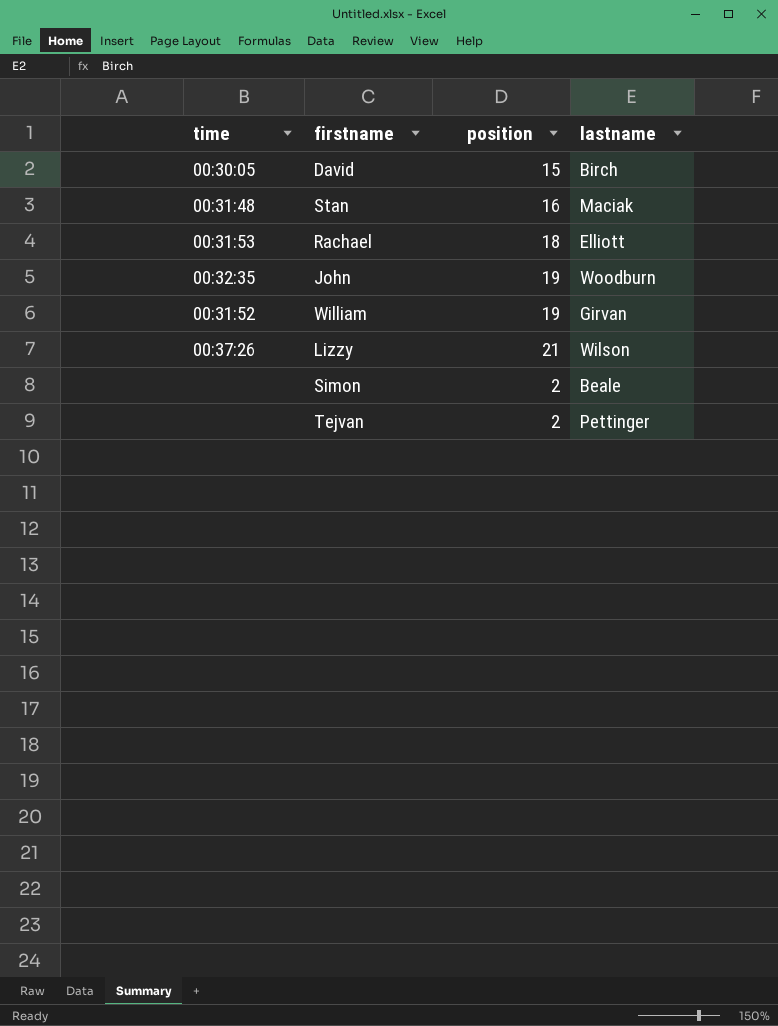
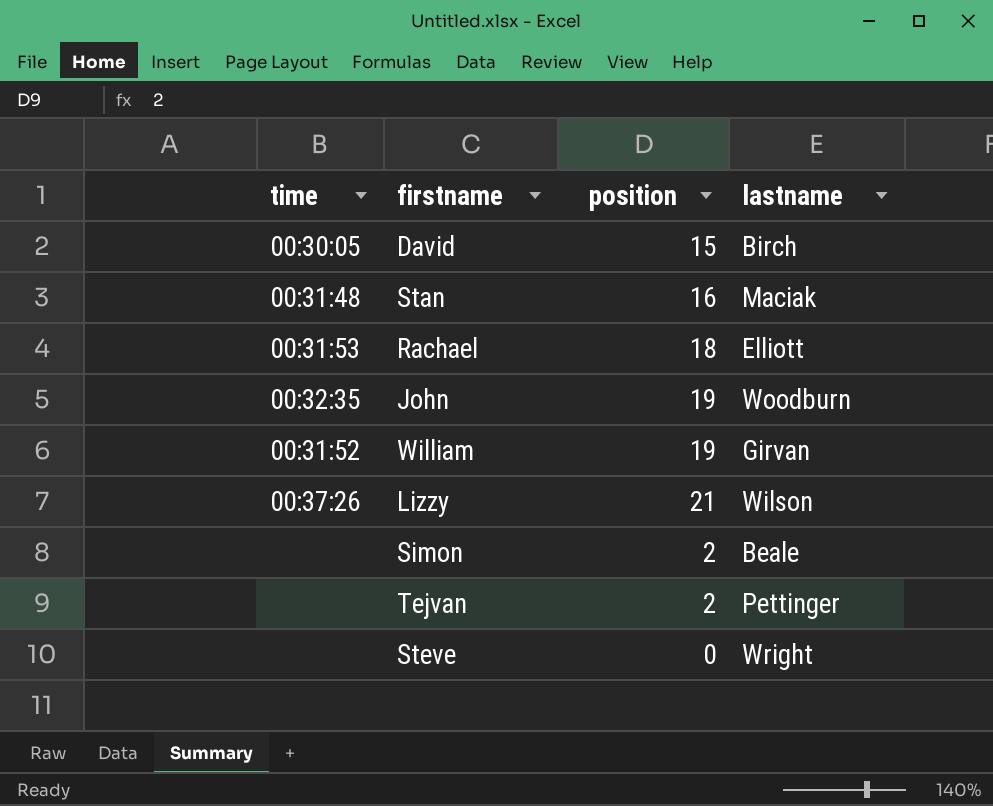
row Steve: none -> none | 0 | Wright

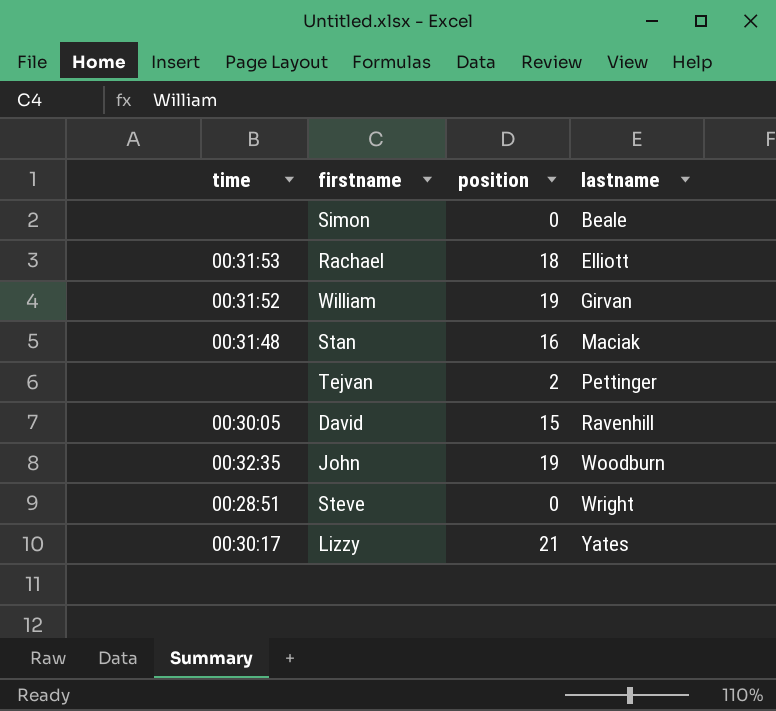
row order: none -> lastname ascending
Simon | position: 2 -> 0
David | lastname: Birch -> Ravenhill
Steve | time: none -> 00:28:51
Lizzy | time: 00:37:26 -> 00:30:17
Lizzy | lastname: Wilson -> Yates

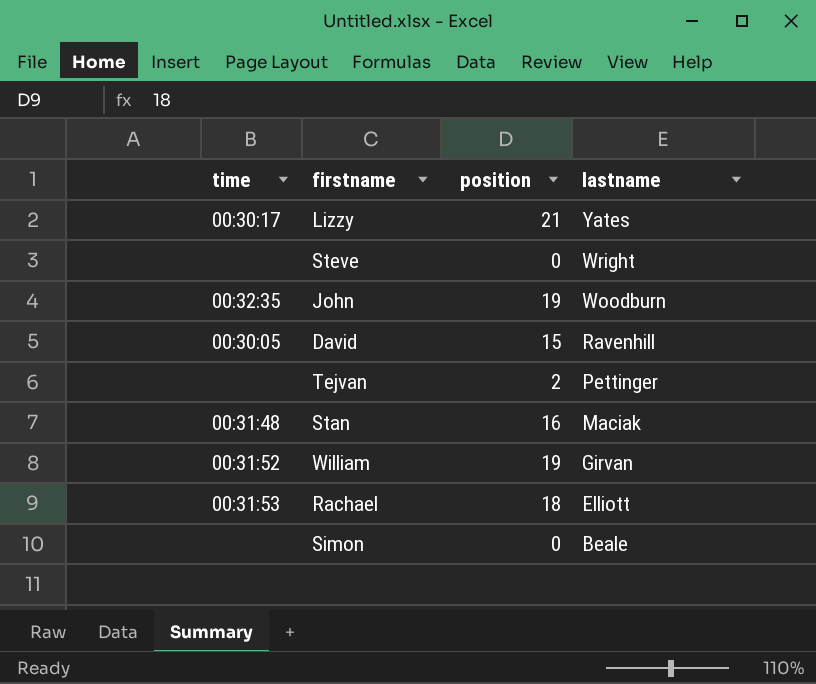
row order: lastname ascending -> lastname descending
Steve | time: 00:28:51 -> none

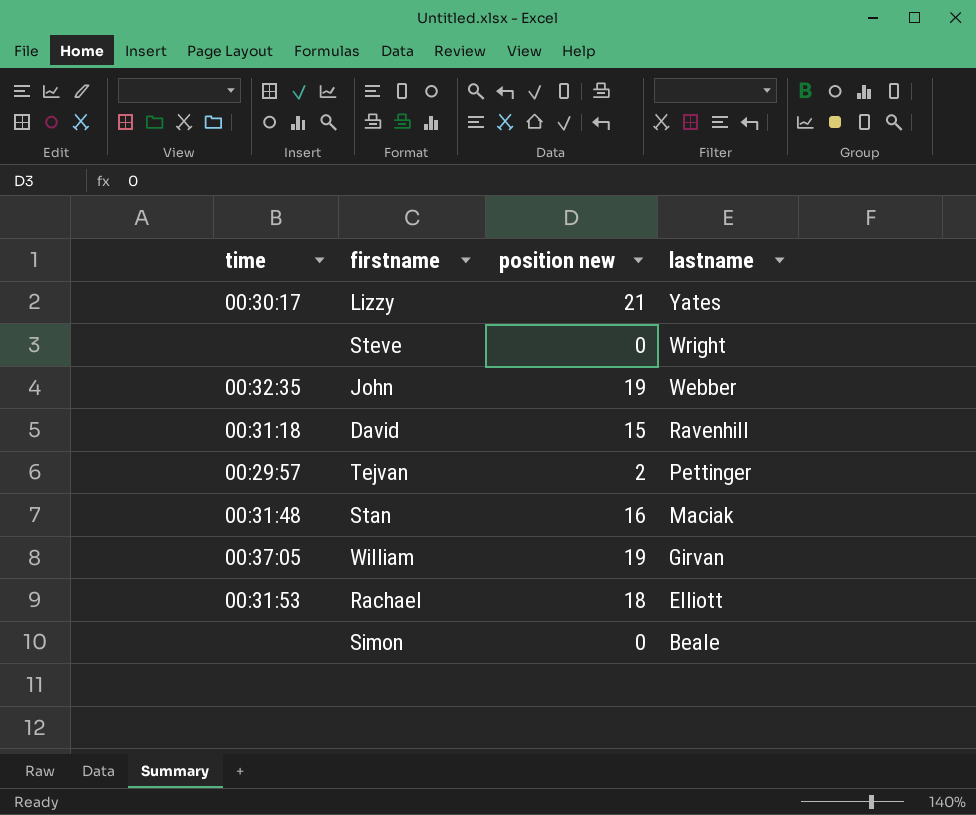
column name: position -> position new
John | lastname: Woodburn -> Webber
David | time: 00:30:05 -> 00:31:18
Tejvan | time: none -> 00:29:57
William | time: 00:31:52 -> 00:37:05

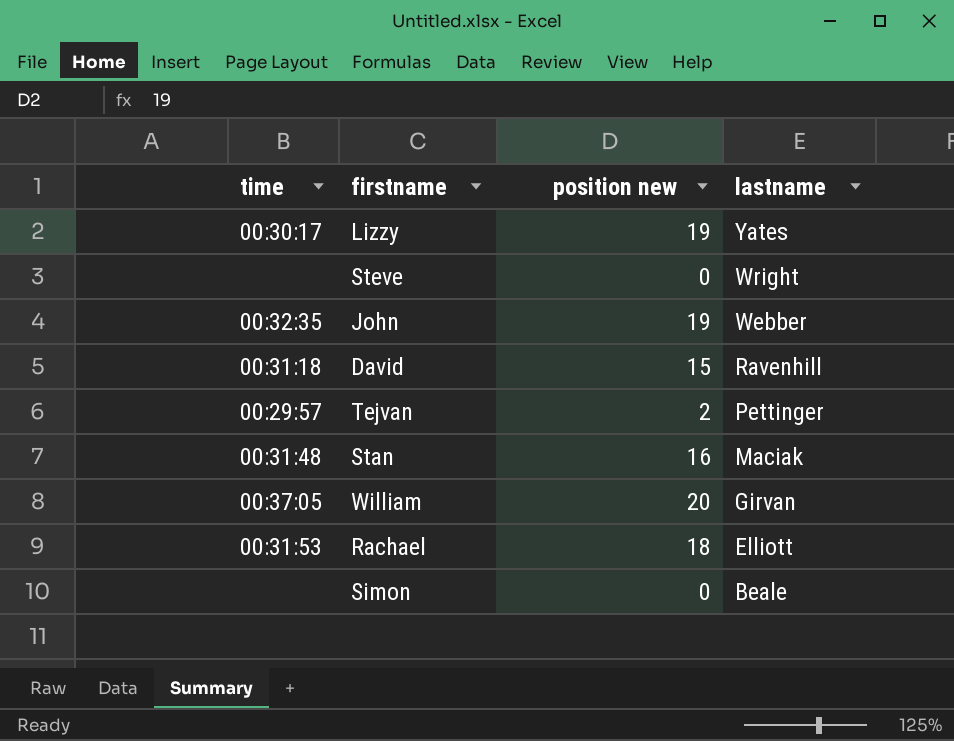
Lizzy | position new: 21 -> 19
William | position new: 19 -> 20

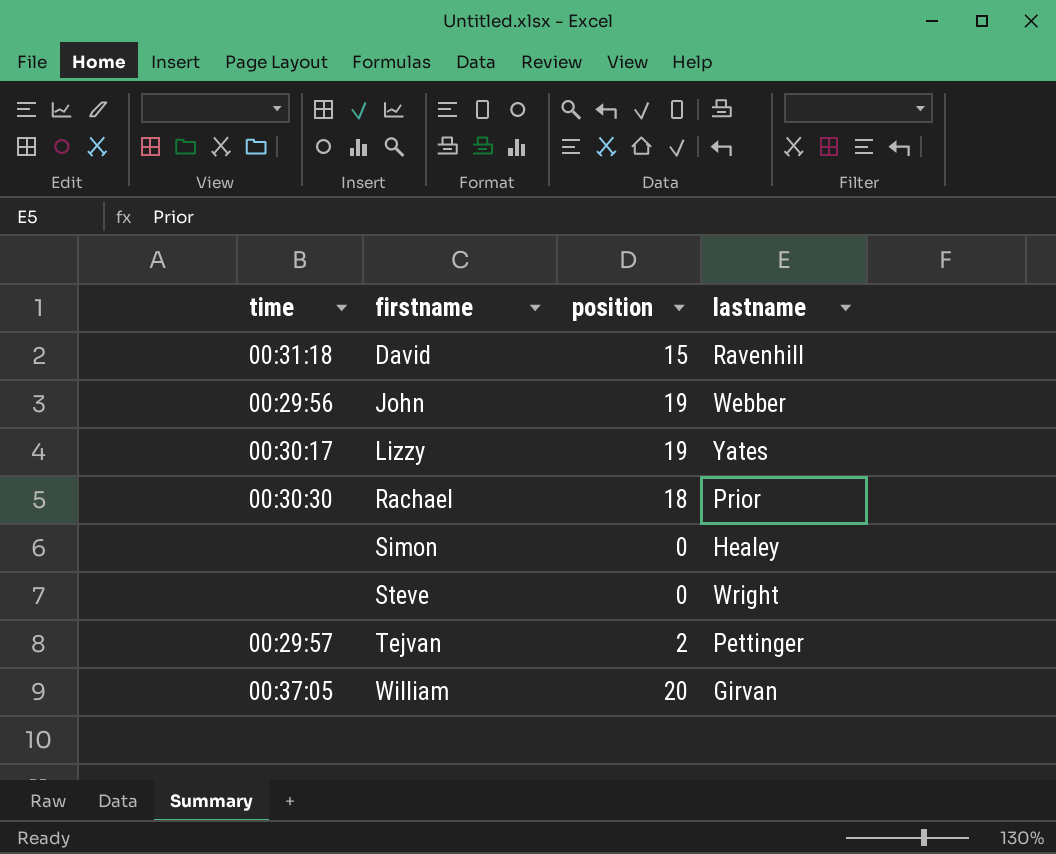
row order: lastname descending -> firstname ascending
column name: position new -> position
row Stan: 00:31:48 | 16 | Maciak -> none
John | time: 00:32:35 -> 00:29:56
Rachael | time: 00:31:53 -> 00:30:30
Rachael | lastname: Elliott -> Prior
Simon | lastname: Beale -> Healey

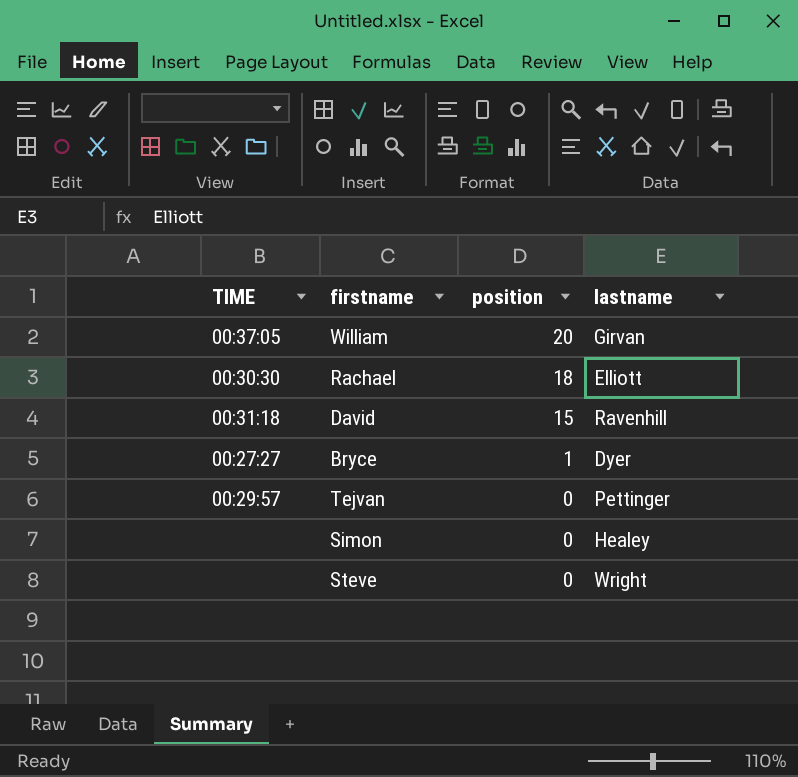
row order: firstname ascending -> position descending
column name: time -> TIME
row John: 00:29:56 | 19 | Webber -> none
row Lizzy: 00:30:17 | 19 | Yates -> none
Rachael | lastname: Prior -> Elliott
row Bryce: none -> 00:27:27 | 1 | Dyer
Tejvan | position: 2 -> 0

